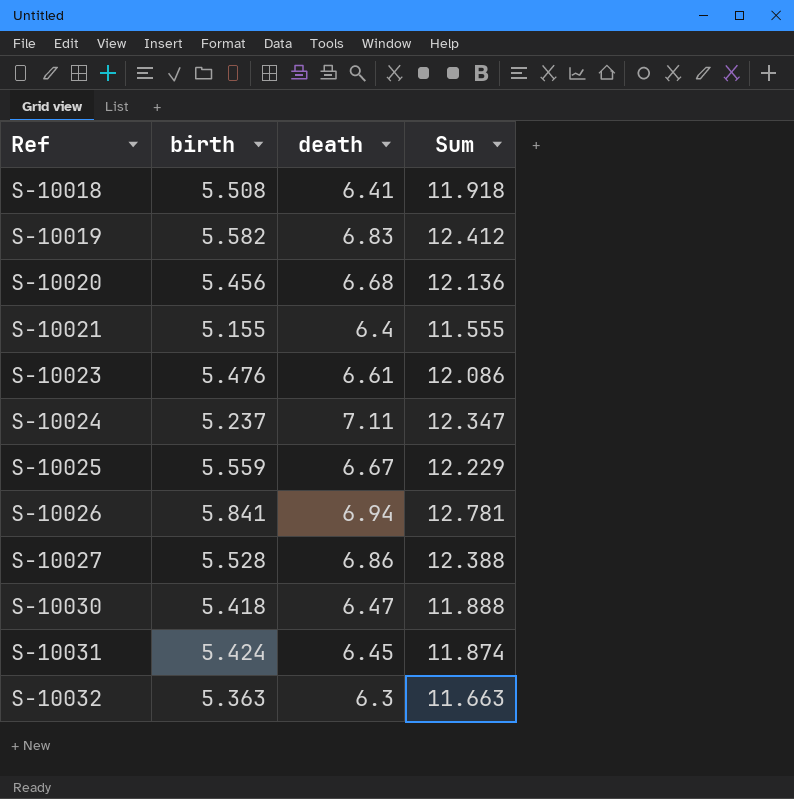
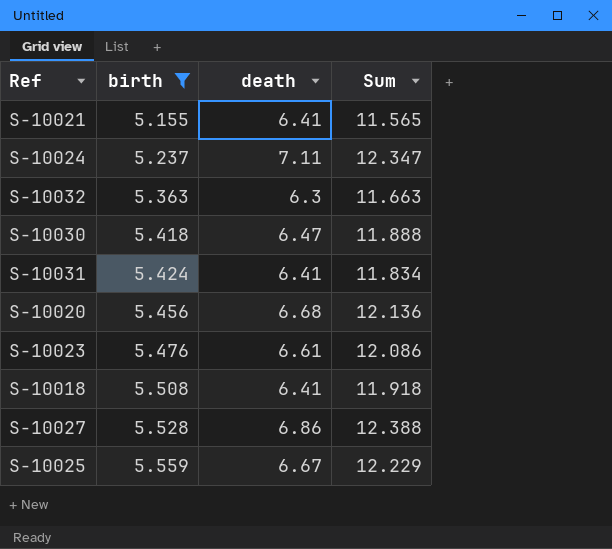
filter: none -> birth <= 5.559
row order: Ref ascending -> birth ascending
S-10021 | death: 6.4 -> 6.41
S-10021 | Sum: 11.555 -> 11.565
S-10031 | death: 6.45 -> 6.41
S-10031 | Sum: 11.874 -> 11.834

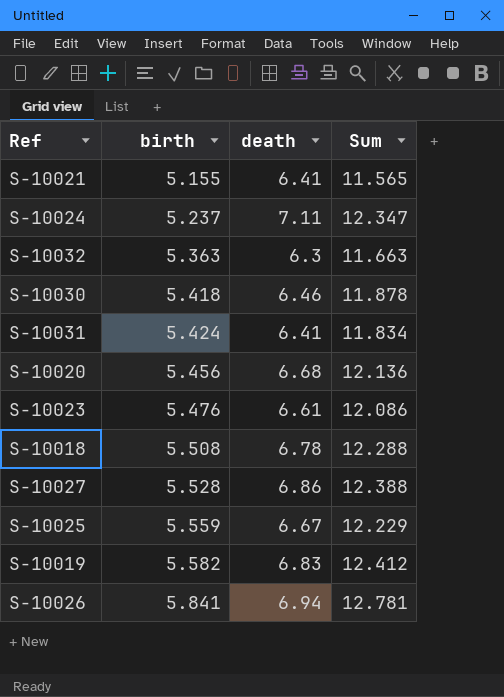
filter: birth <= 5.559 -> none
S-10030 | death: 6.47 -> 6.46
S-10030 | Sum: 11.888 -> 11.878
S-10018 | death: 6.41 -> 6.78
S-10018 | Sum: 11.918 -> 12.288

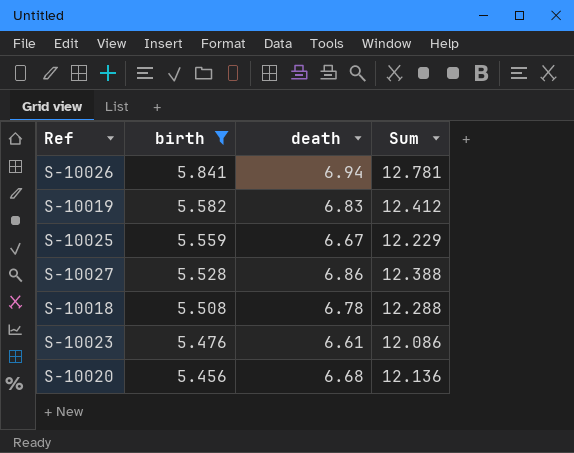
filter: none -> birth >= 5.456
row order: birth ascending -> birth descending

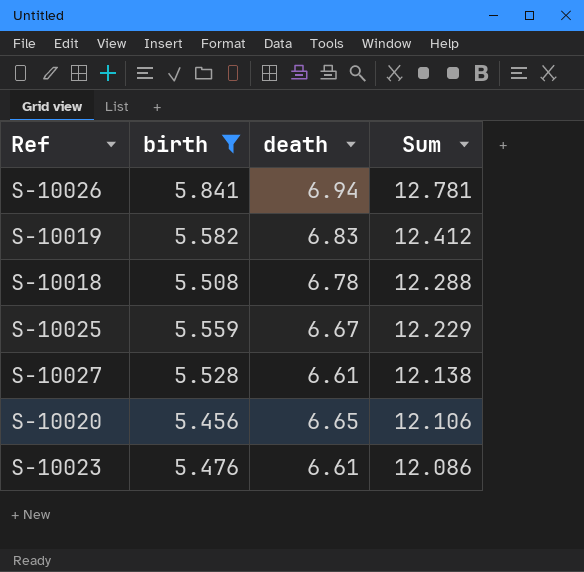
row order: birth descending -> Sum descending
S-10027 | death: 6.86 -> 6.61
S-10027 | Sum: 12.388 -> 12.138
S-10020 | death: 6.68 -> 6.65
S-10020 | Sum: 12.136 -> 12.106

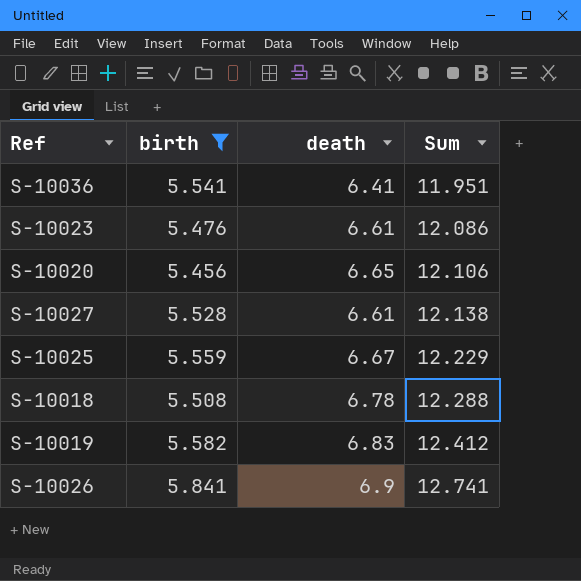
row order: Sum descending -> Sum ascending
row S-10036: none -> 5.541 | 6.41 | 11.951
S-10026 | death: 6.94 -> 6.9
S-10026 | Sum: 12.781 -> 12.741

